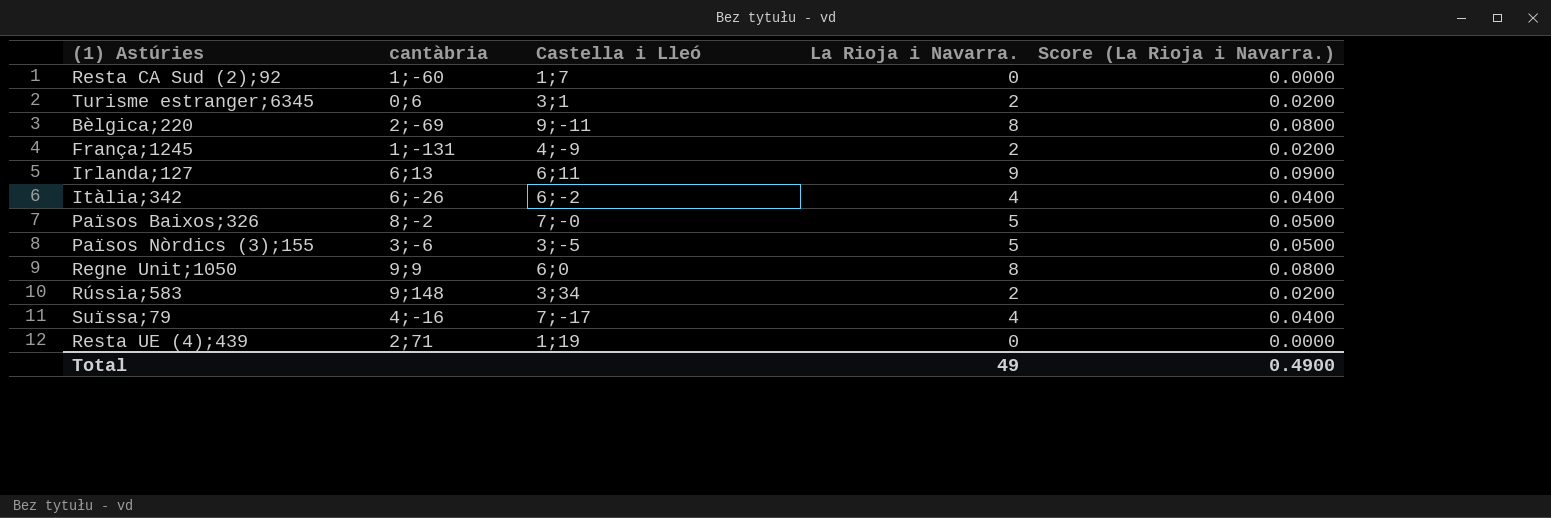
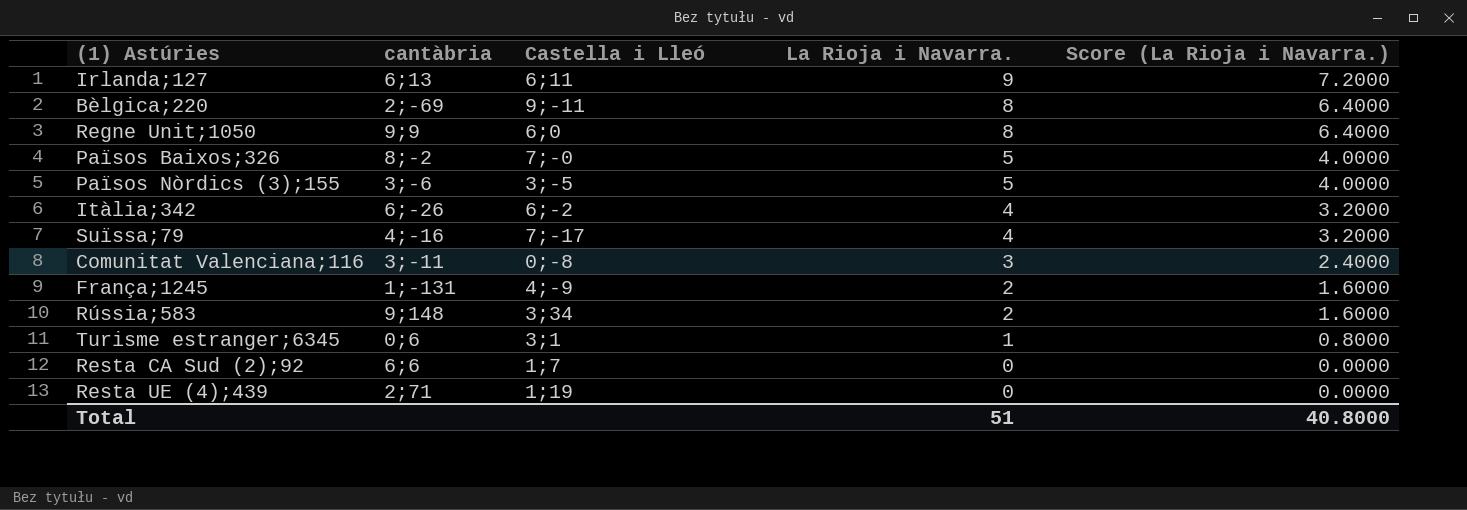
row order: none -> La Rioja i Navarra. descending
column Score (La Rioja i Navarra.) | formula: [La Rioja i Navarra.] * 0.01 -> [La Rioja i Navarra.] * 0.8
row Comunitat Valenciana;116: none -> 3;-11 | 0;-8 | 3 | 2.4000
Turisme estranger;6345 | La Rioja i Navarra.: 2 -> 1
Resta CA Sud (2);92 | cantàbria: 1;-60 -> 6;6
Total | La Rioja i Navarra.: 49 -> 51
Total | Score (La Rioja i Navarra.): 0.4900 -> 40.8000

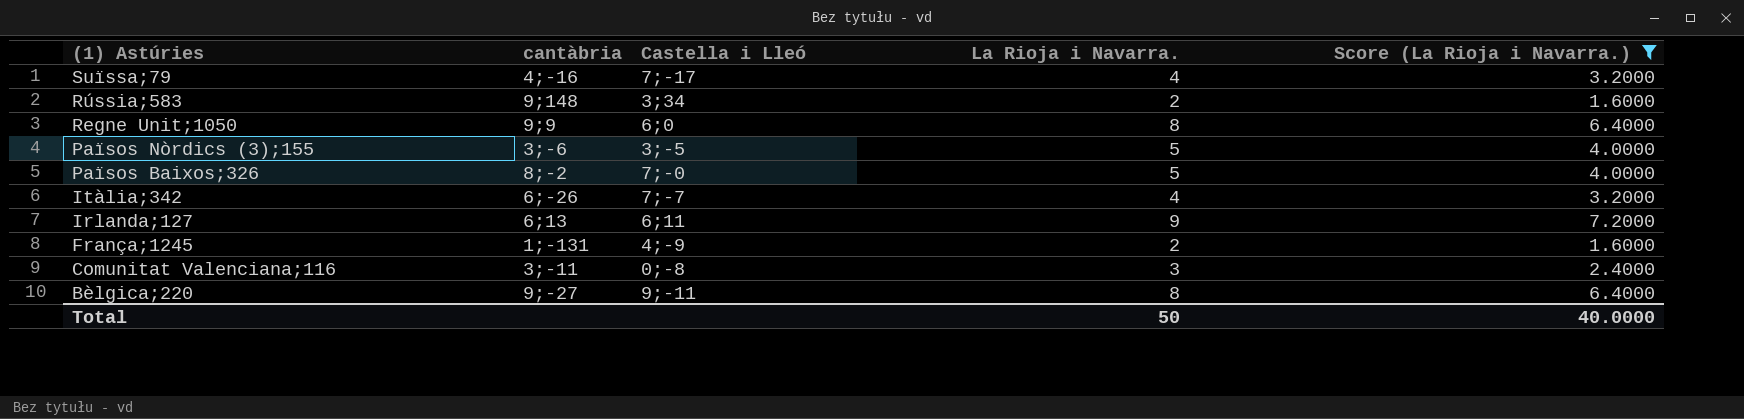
filter: none -> Score (La Rioja i Navarra.) >= 1.6000
row order: La Rioja i Navarra. descending -> (1) Astúries descending
Itàlia;342 | Castella i Lleó: 6;-2 -> 7;-7
Bèlgica;220 | cantàbria: 2;-69 -> 9;-27
Total | La Rioja i Navarra.: 51 -> 50
Total | Score (La Rioja i Navarra.): 40.8000 -> 40.0000

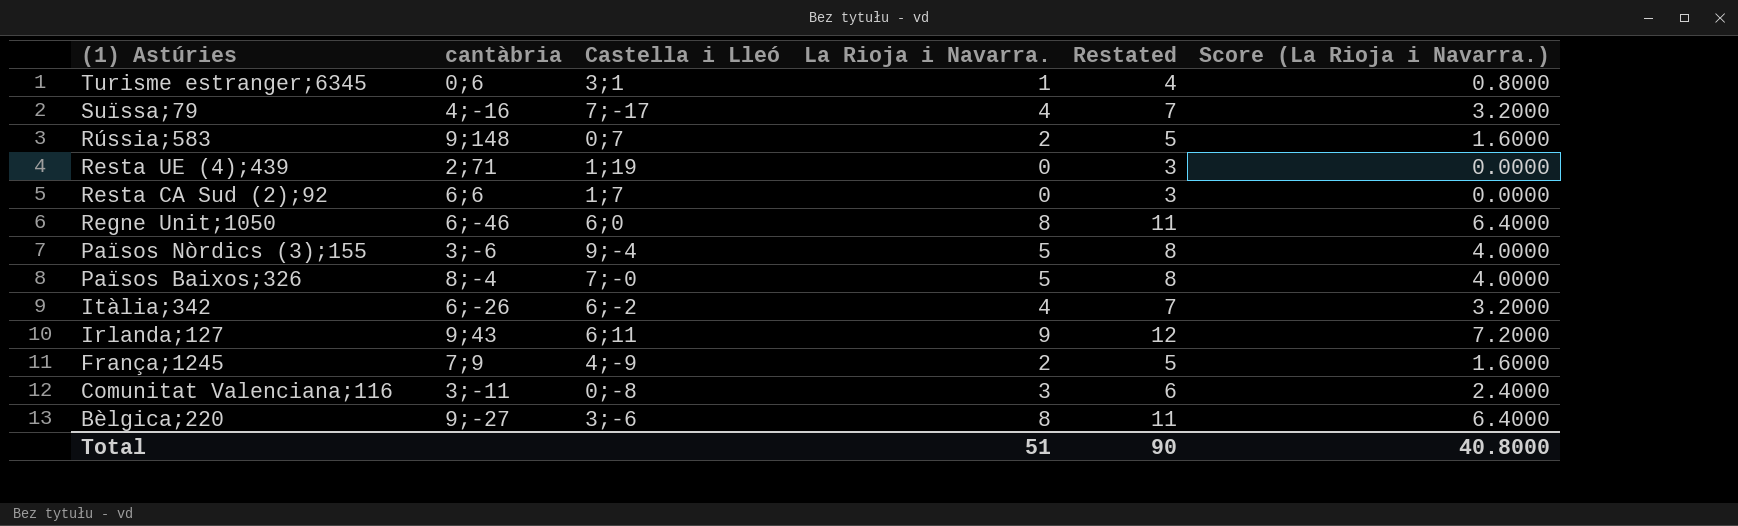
filter: Score (La Rioja i Navarra.) >= 1.6000 -> none
column Restated | formula: none -> [La Rioja i Navarra.] + 3
Rússia;583 | Castella i Lleó: 3;34 -> 0;7
Regne Unit;1050 | cantàbria: 9;9 -> 6;-46
Països Nòrdics (3);155 | Castella i Lleó: 3;-5 -> 9;-4
Països Baixos;326 | cantàbria: 8;-2 -> 8;-4
Itàlia;342 | Castella i Lleó: 7;-7 -> 6;-2
Irlanda;127 | cantàbria: 6;13 -> 9;43
França;1245 | cantàbria: 1;-131 -> 7;9
Bèlgica;220 | Castella i Lleó: 9;-11 -> 3;-6
Total | La Rioja i Navarra.: 50 -> 51
Total | Score (La Rioja i Navarra.): 40.0000 -> 40.8000

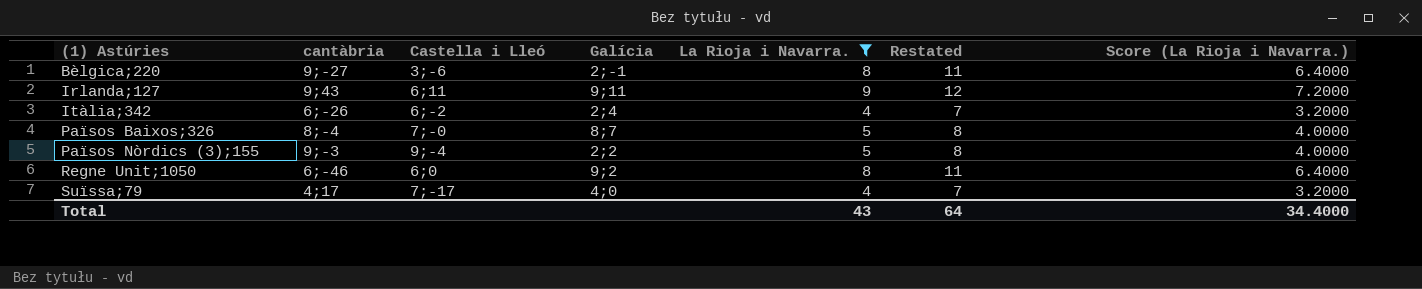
filter: none -> La Rioja i Navarra. >= 4
row order: (1) Astúries descending -> (1) Astúries ascending
column Galícia | position: none -> 4
Països Nòrdics (3);155 | cantàbria: 3;-6 -> 9;-3
Suïssa;79 | cantàbria: 4;-16 -> 4;17
Total | La Rioja i Navarra.: 51 -> 43
Total | Restated: 90 -> 64
Total | Score (La Rioja i Navarra.): 40.8000 -> 34.4000

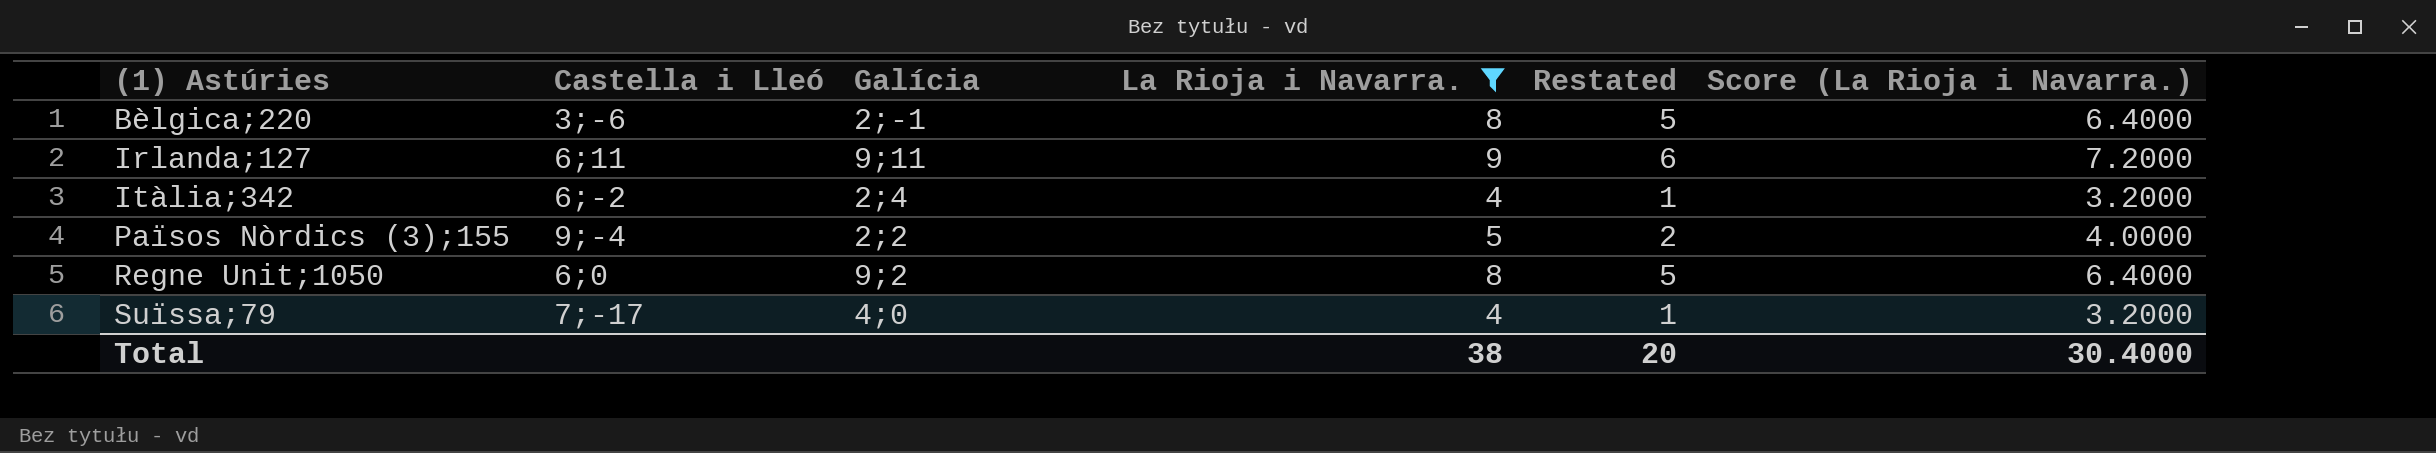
column cantàbria | position: 2 -> none
column Restated | formula: [La Rioja i Navarra.] + 3 -> [La Rioja i Navarra.] - 3
row Països Baixos;326: 8;-4 | 7;-0 | 8;7 | 5 | 8 | 4.0000 -> none
Total | La Rioja i Navarra.: 43 -> 38
Total | Restated: 64 -> 20
Total | Score (La Rioja i Navarra.): 34.4000 -> 30.4000

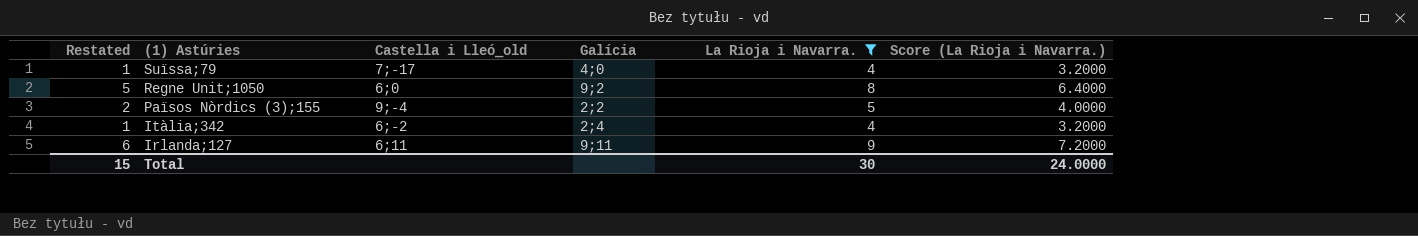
row order: (1) Astúries ascending -> (1) Astúries descending
column Restated | position: 5 -> 1
column name: Castella i Lleó -> Castella i Lleó_old
row Bèlgica;220: 3;-6 | 2;-1 | 8 | 5 | 6.4000 -> none
Total | Restated: 20 -> 15
Total | La Rioja i Navarra.: 38 -> 30
Total | Score (La Rioja i Navarra.): 30.4000 -> 24.0000

